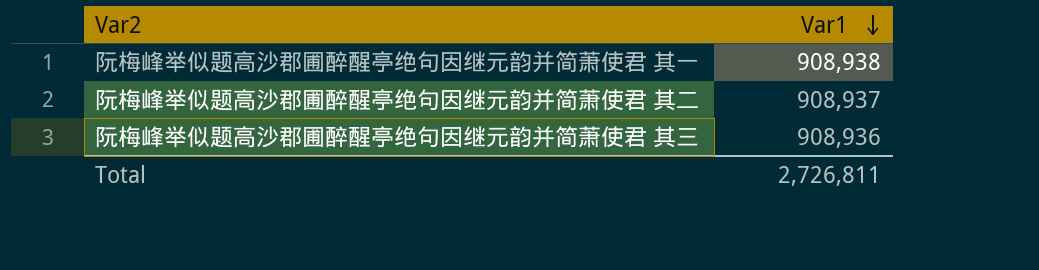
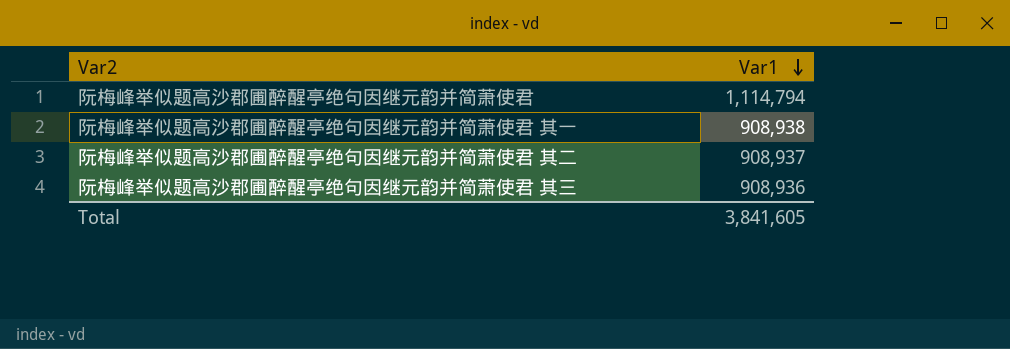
row 阮梅峰举似题高沙郡圃醉醒亭绝句因继元韵并简萧使君: none -> 1,114,794
Total | Var1: 2,726,811 -> 3,841,605

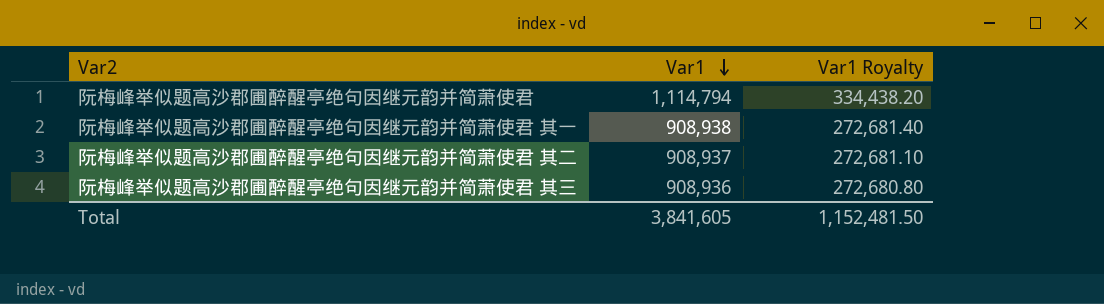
column Var1 Royalty | formula: none -> [Var1] * 0.3

